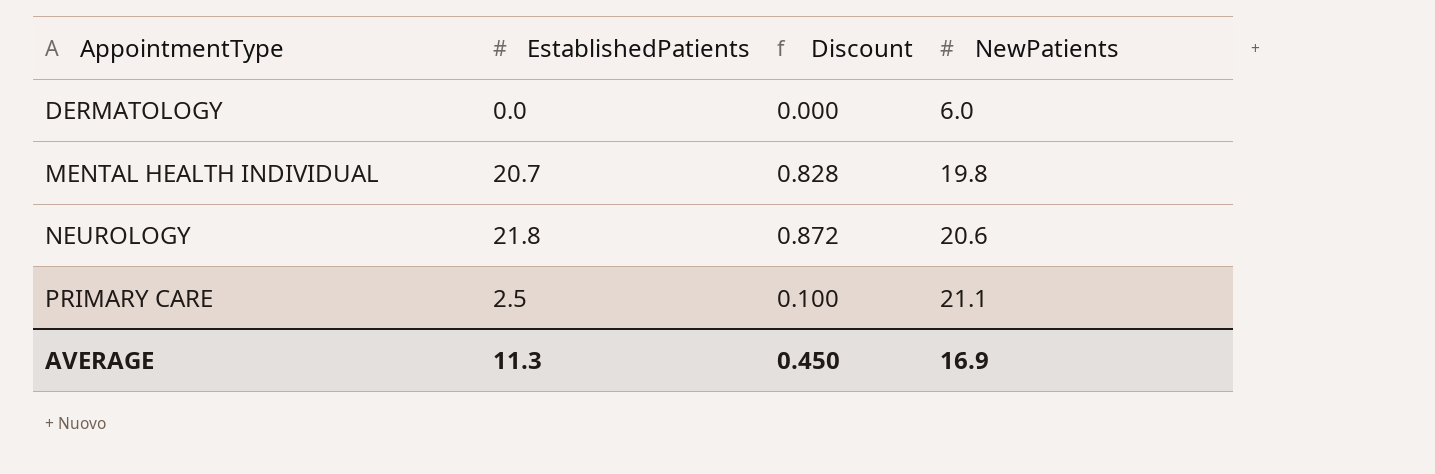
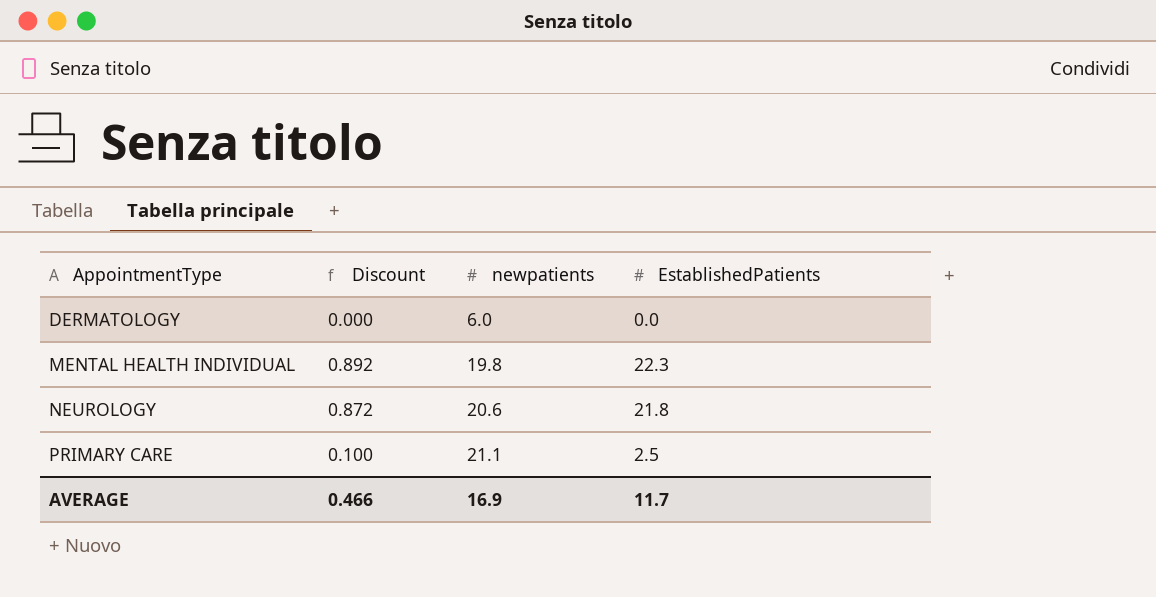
column name: NewPatients -> newpatients
column EstablishedPatients | position: 2 -> 4
MENTAL HEALTH INDIVIDUAL | Discount: 0.828 -> 0.892
MENTAL HEALTH INDIVIDUAL | EstablishedPatients: 20.7 -> 22.3
AVERAGE | Discount: 0.450 -> 0.466
AVERAGE | EstablishedPatients: 11.3 -> 11.7

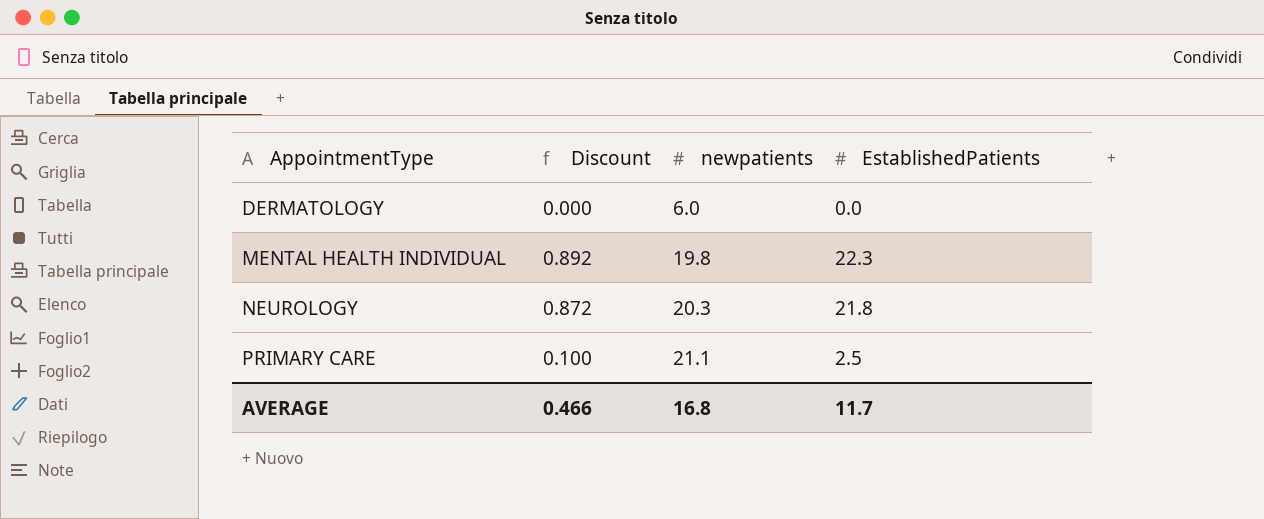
NEUROLOGY | newpatients: 20.6 -> 20.3
AVERAGE | newpatients: 16.9 -> 16.8

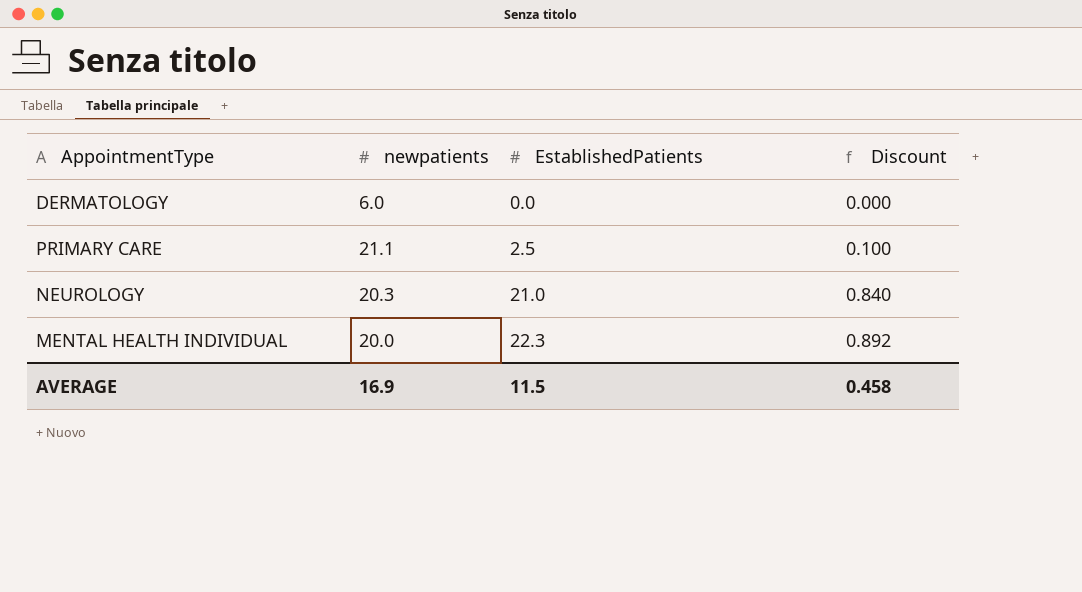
row order: AppointmentType ascending -> EstablishedPatients ascending
column Discount | position: 2 -> 4
NEUROLOGY | EstablishedPatients: 21.8 -> 21.0
NEUROLOGY | Discount: 0.872 -> 0.840
MENTAL HEALTH INDIVIDUAL | newpatients: 19.8 -> 20.0
AVERAGE | newpatients: 16.8 -> 16.9
AVERAGE | EstablishedPatients: 11.7 -> 11.5
AVERAGE | Discount: 0.466 -> 0.458

